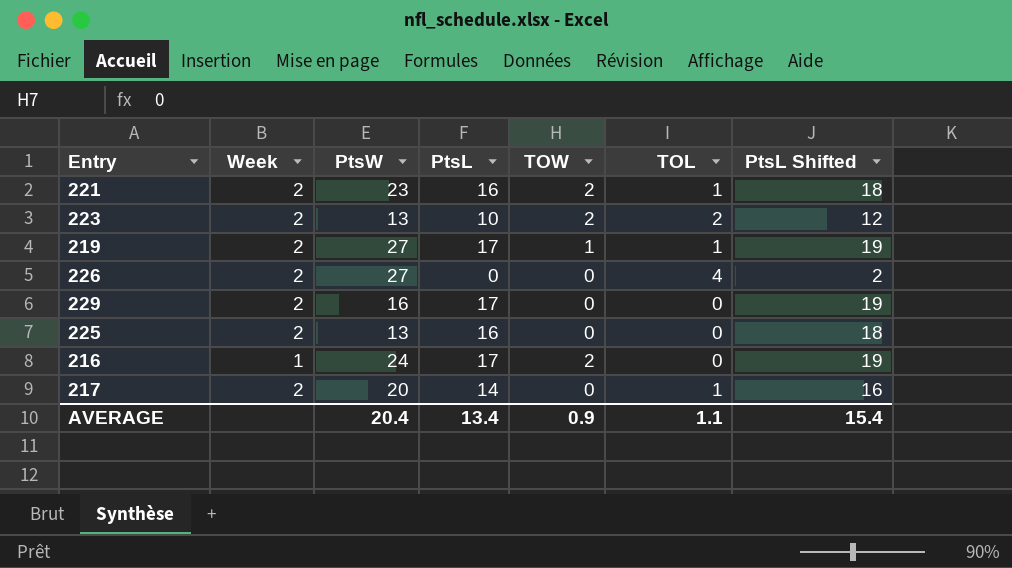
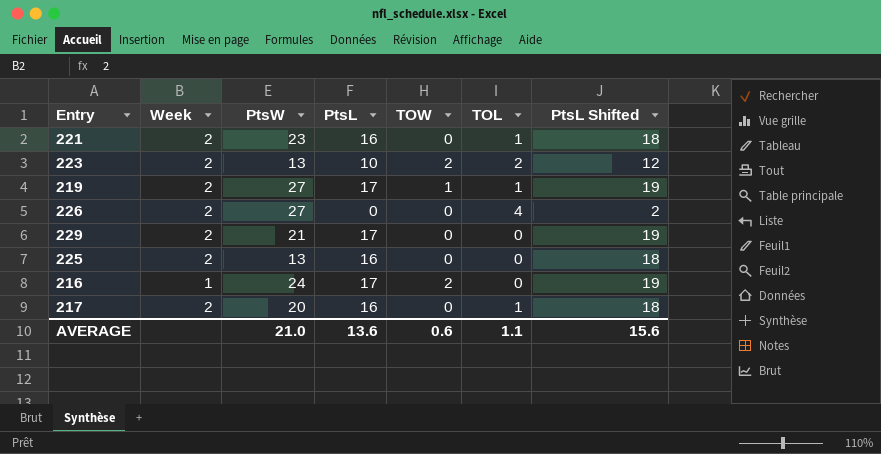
221 | TOW: 2 -> 0
229 | PtsW: 16 -> 21
217 | PtsL: 14 -> 16
217 | PtsL Shifted: 16 -> 18
AVERAGE | PtsW: 20.4 -> 21.0
AVERAGE | PtsL: 13.4 -> 13.6
AVERAGE | TOW: 0.9 -> 0.6
AVERAGE | PtsL Shifted: 15.4 -> 15.6

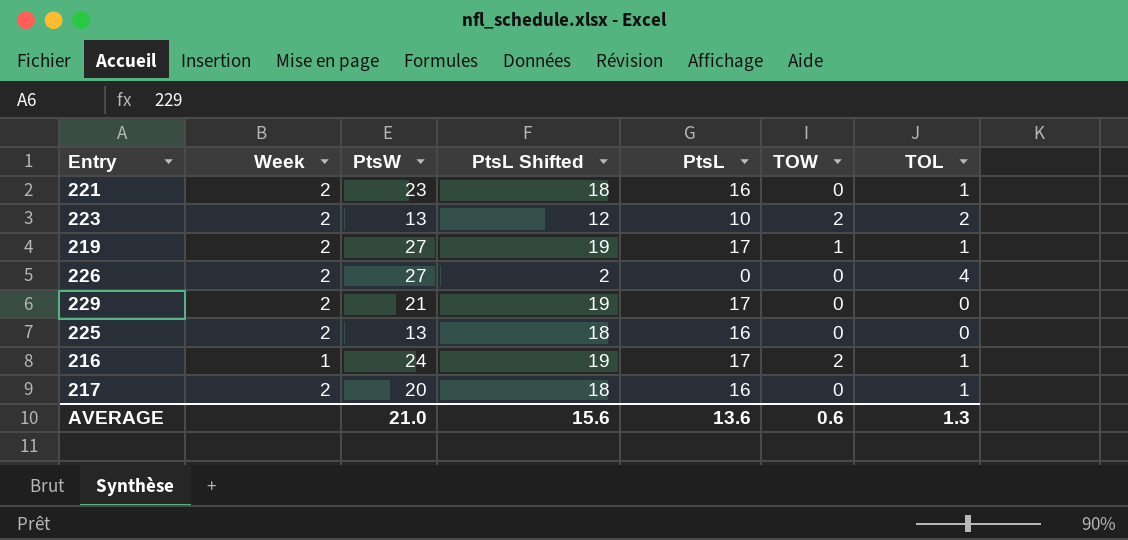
column PtsL Shifted | position: 7 -> 4
216 | TOL: 0 -> 1
AVERAGE | TOL: 1.1 -> 1.3

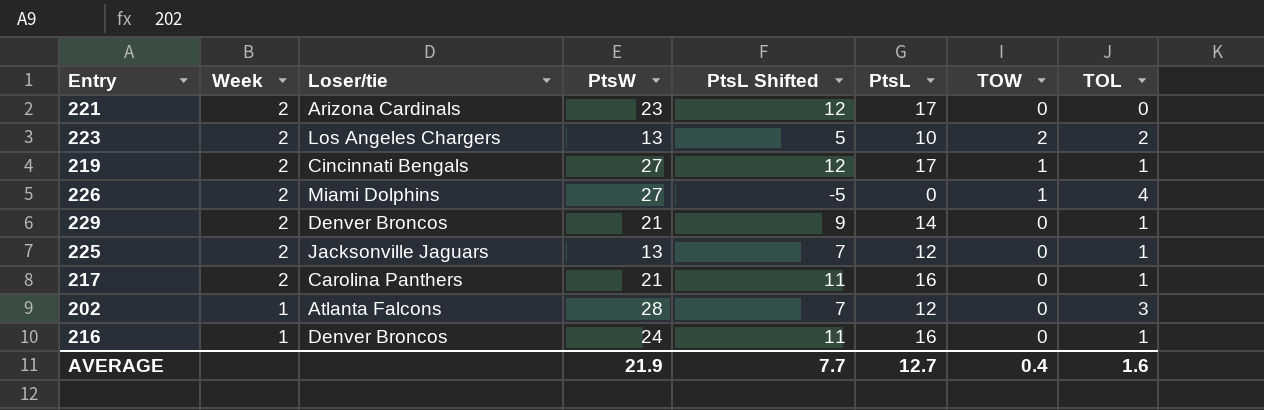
row order: none -> Week descending
column Loser/tie | position: none -> 3
column PtsL Shifted | formula: [PtsL] + 2 -> [PtsL] - 5
221 | PtsL: 16 -> 17
221 | TOL: 1 -> 0
226 | TOW: 0 -> 1
229 | PtsL: 17 -> 14
229 | TOL: 0 -> 1
225 | PtsL: 16 -> 12
225 | TOL: 0 -> 1
217 | PtsW: 20 -> 21
row 202: none -> 1 | Atlanta Falcons | 28 | 7 | 12 | 0 | 3
216 | PtsL: 17 -> 16
216 | TOW: 2 -> 0
AVERAGE | PtsW: 21.0 -> 21.9
AVERAGE | PtsL Shifted: 15.6 -> 7.7
AVERAGE | PtsL: 13.6 -> 12.7
AVERAGE | TOW: 0.6 -> 0.4
AVERAGE | TOL: 1.3 -> 1.6

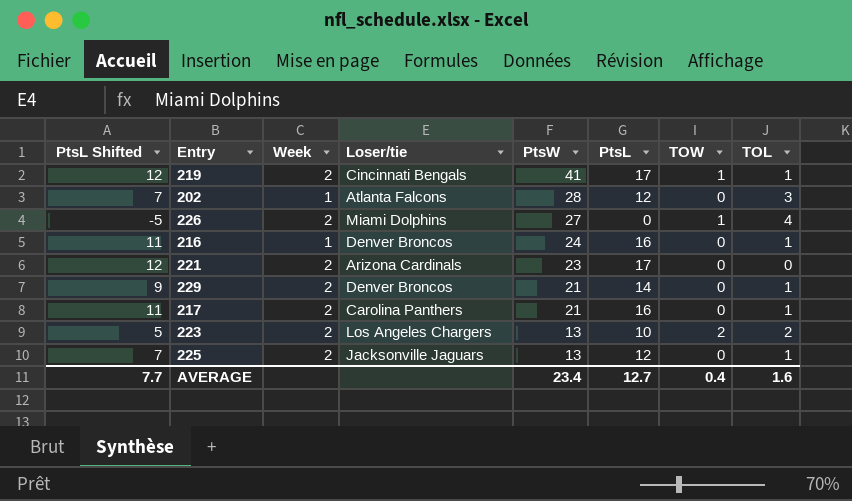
row order: Week descending -> PtsW descending
column PtsL Shifted | position: 5 -> 1
219 | PtsW: 27 -> 41
AVERAGE | PtsW: 21.9 -> 23.4

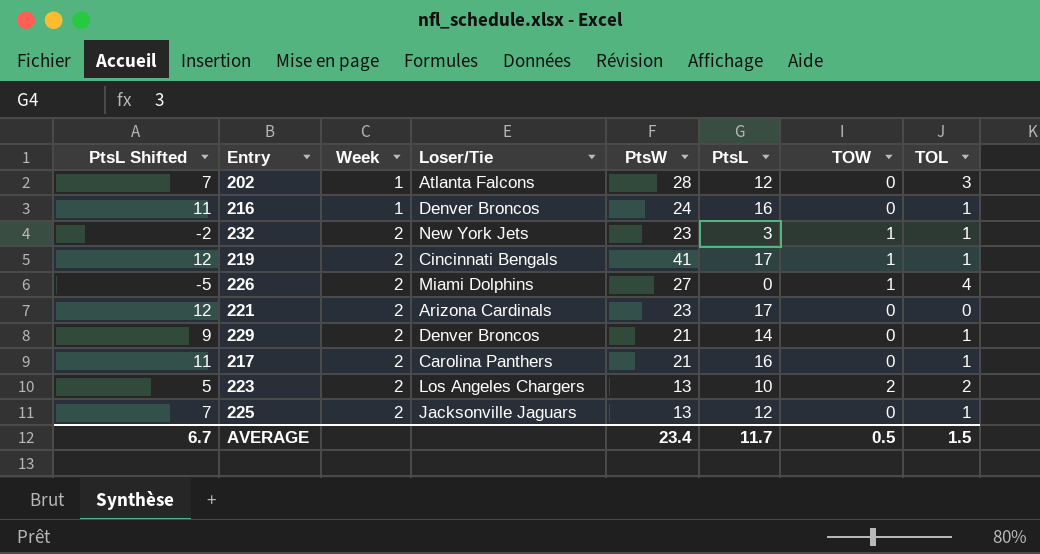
row order: PtsW descending -> Week ascending
column name: Loser/tie -> Loser/Tie
row 232: none -> -2 | 2 | New York Jets | 23 | 3 | 1 | 1
AVERAGE | PtsL Shifted: 7.7 -> 6.7
AVERAGE | PtsL: 12.7 -> 11.7
AVERAGE | TOW: 0.4 -> 0.5
AVERAGE | TOL: 1.6 -> 1.5

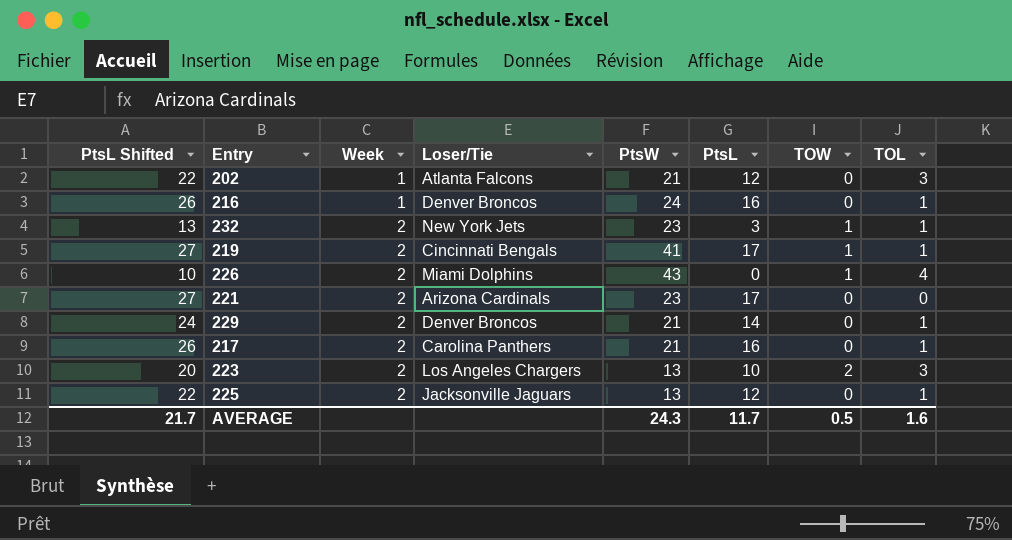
column PtsL Shifted | formula: [PtsL] - 5 -> [PtsL] + 10
202 | PtsW: 28 -> 21
226 | PtsW: 27 -> 43
223 | TOL: 2 -> 3
AVERAGE | PtsL Shifted: 6.7 -> 21.7
AVERAGE | PtsW: 23.4 -> 24.3
AVERAGE | TOL: 1.5 -> 1.6

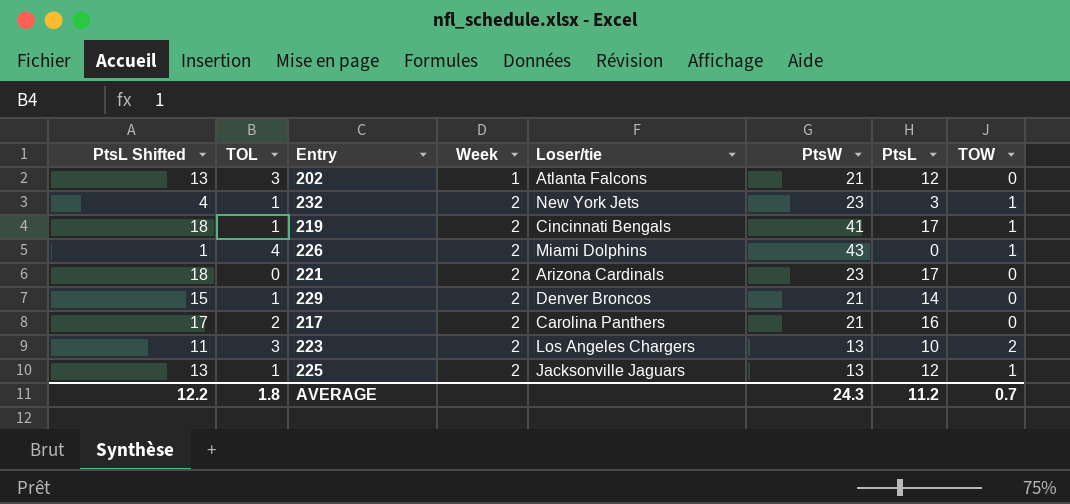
column PtsL Shifted | formula: [PtsL] + 10 -> [PtsL] + 1
column TOL | position: 8 -> 2
column name: Loser/Tie -> Loser/tie
row 216: 26 | 1 | Denver Broncos | 24 | 16 | 0 | 1 -> none
217 | TOL: 1 -> 2
225 | TOW: 0 -> 1
AVERAGE | PtsL Shifted: 21.7 -> 12.2
AVERAGE | TOL: 1.6 -> 1.8
AVERAGE | PtsL: 11.7 -> 11.2
AVERAGE | TOW: 0.5 -> 0.7

